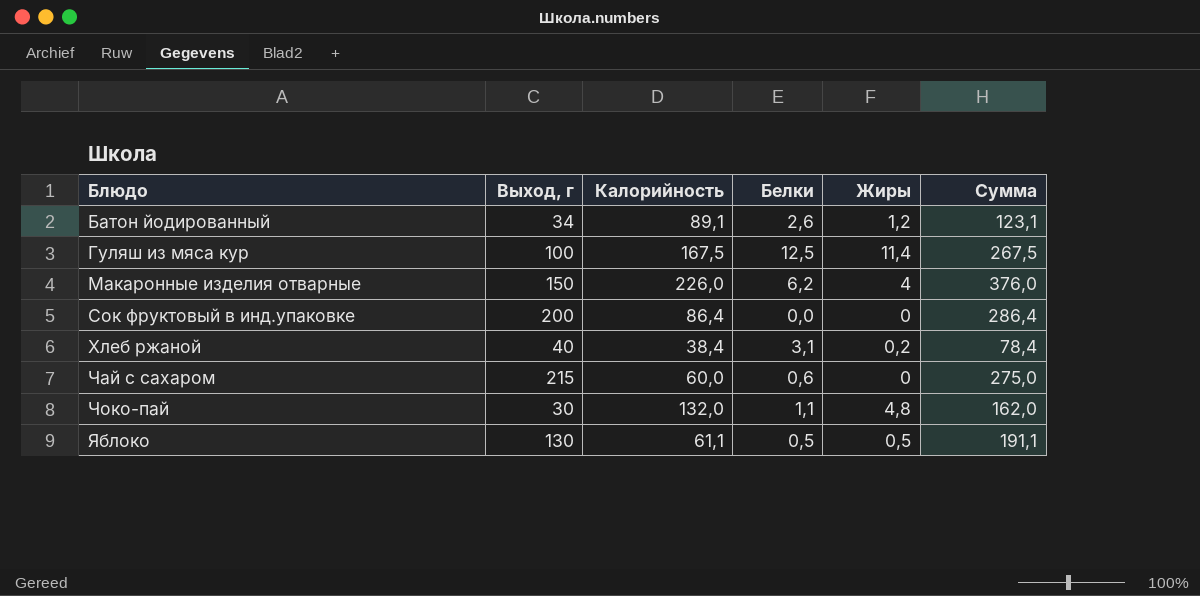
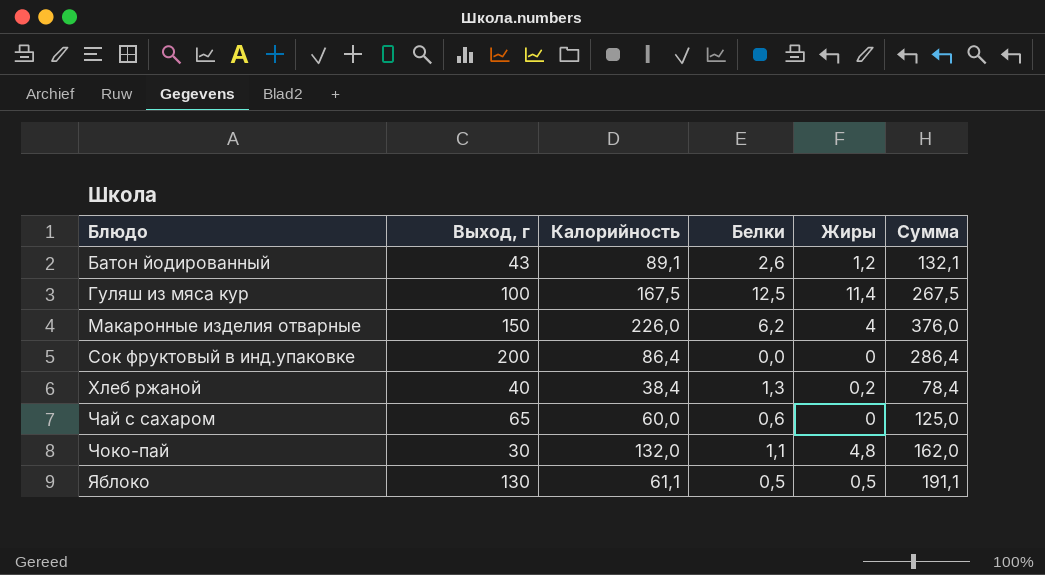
Батон йодированный | Выход, г: 34 -> 43
Батон йодированный | Сумма: 123,1 -> 132,1
Хлеб ржаной | Белки: 3,1 -> 1,3
Чай с сахаром | Выход, г: 215 -> 65
Чай с сахаром | Сумма: 275,0 -> 125,0

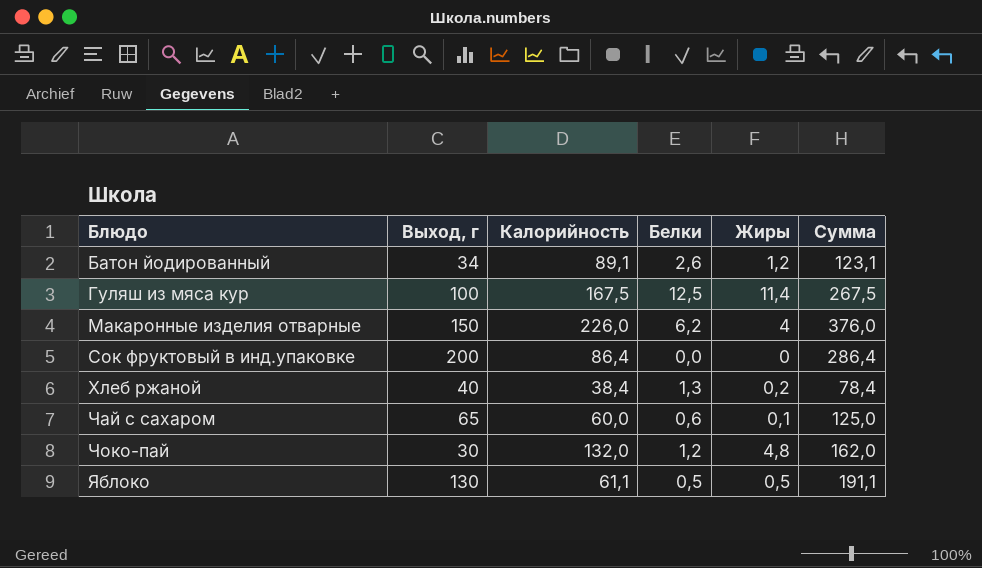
Батон йодированный | Выход, г: 43 -> 34
Батон йодированный | Сумма: 132,1 -> 123,1
Чай с сахаром | Жиры: 0 -> 0,1
Чоко-пай | Белки: 1,1 -> 1,2

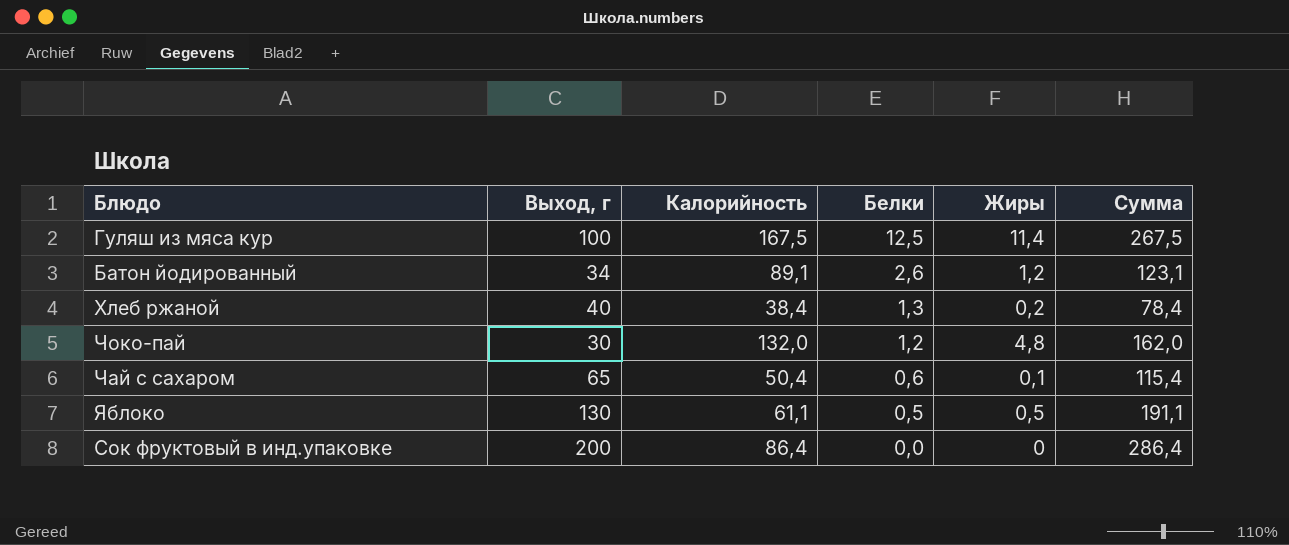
row order: Блюдо ascending -> Белки descending
row Макаронные изделия отварные: 150 | 226,0 | 6,2 | 4 | 376,0 -> none
Чай с сахаром | Калорийность: 60,0 -> 50,4
Чай с сахаром | Сумма: 125,0 -> 115,4

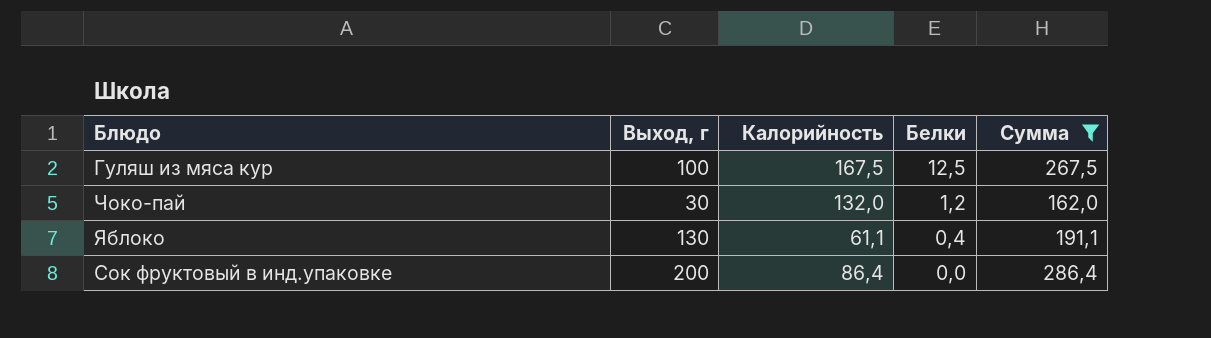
filter: none -> Сумма >= 162,0
column Жиры | position: 5 -> none
Яблоко | Белки: 0,5 -> 0,4

